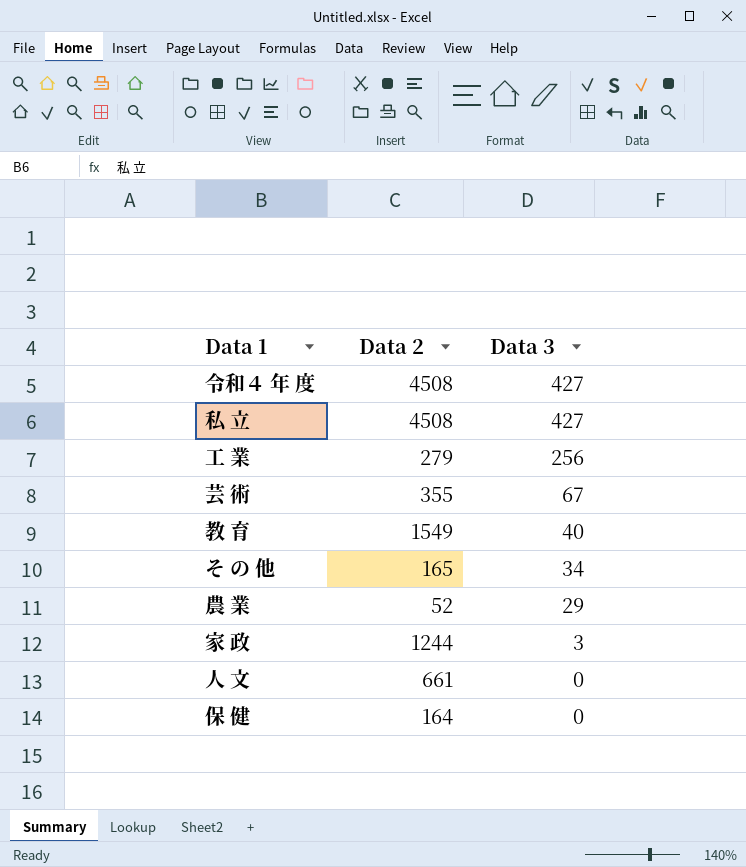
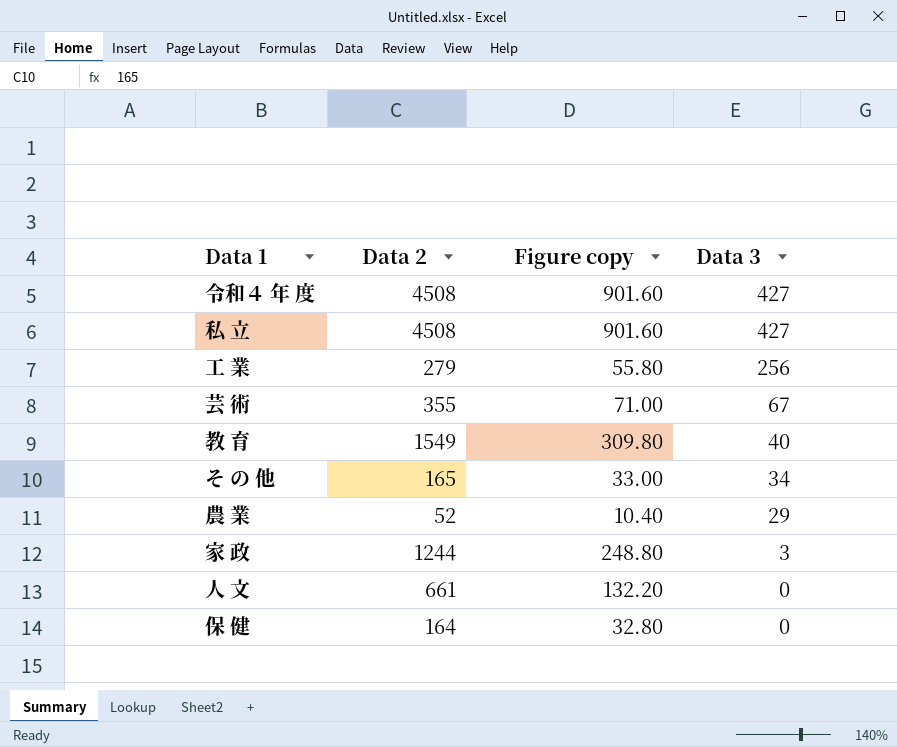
column Figure copy | formula: none -> [Data 2] * 0.2

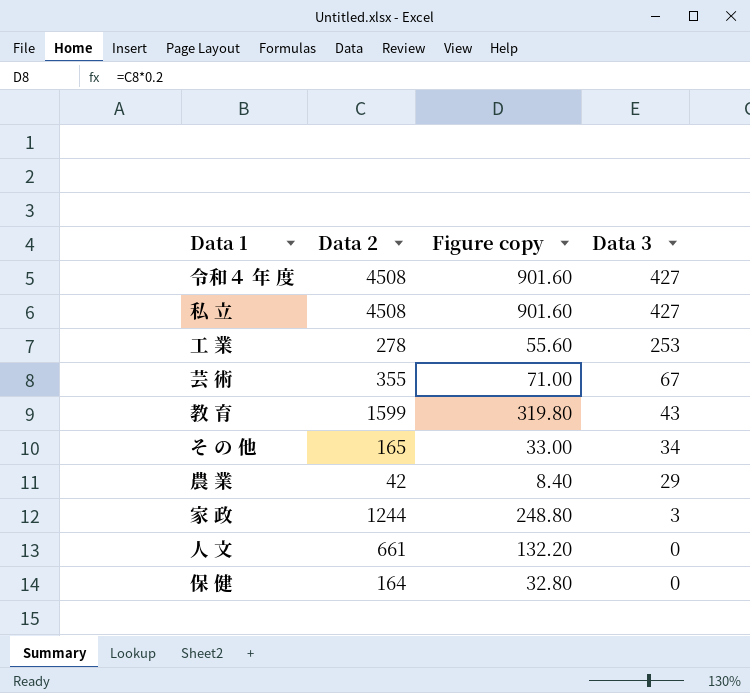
工 業 | Data 2: 279 -> 278
工 業 | Figure copy: 55.80 -> 55.60
工 業 | Data 3: 256 -> 253
教 育 | Data 2: 1549 -> 1599
教 育 | Figure copy: 309.80 -> 319.80
教 育 | Data 3: 40 -> 43
農 業 | Data 2: 52 -> 42
農 業 | Figure copy: 10.40 -> 8.40

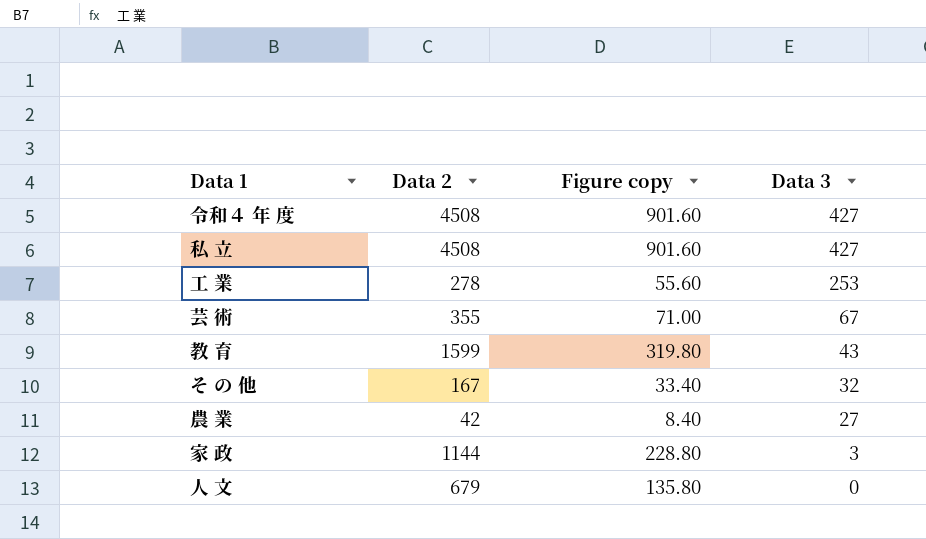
row 保 健: 164 | 32.80 | 0 -> none
そ の 他 | Data 2: 165 -> 167
そ の 他 | Figure copy: 33.00 -> 33.40
そ の 他 | Data 3: 34 -> 32
農 業 | Data 3: 29 -> 27
家 政 | Data 2: 1244 -> 1144
家 政 | Figure copy: 248.80 -> 228.80
人 文 | Data 2: 661 -> 679
人 文 | Figure copy: 132.20 -> 135.80

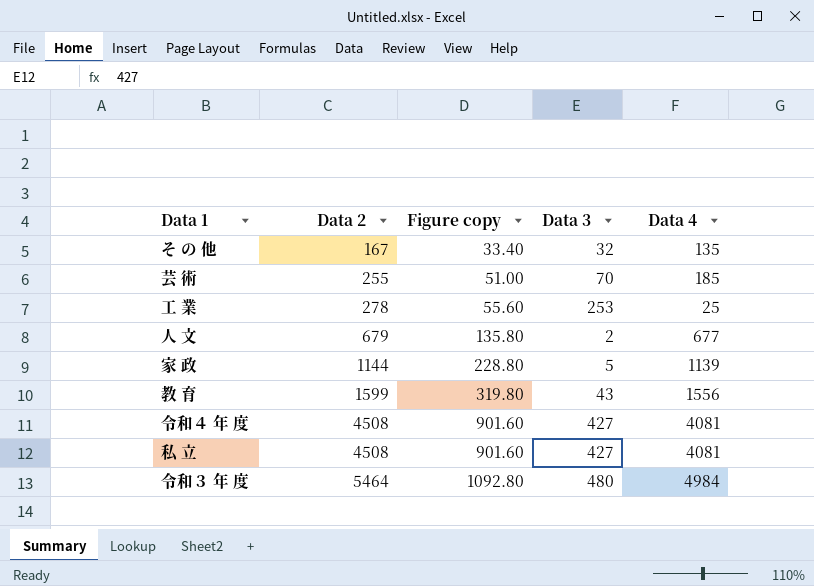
row order: Data 3 descending -> Data 2 ascending
column Data 4 | formula: none -> [Data 2] - [Data 3]
row 農 業: 42 | 8.40 | 27 -> none
芸 術 | Data 2: 355 -> 255
芸 術 | Figure copy: 71.00 -> 51.00
芸 術 | Data 3: 67 -> 70
人 文 | Data 3: 0 -> 2
家 政 | Data 3: 3 -> 5
row 令和３ 年 度: none -> 5464 | 1092.80 | 480 | 4984

